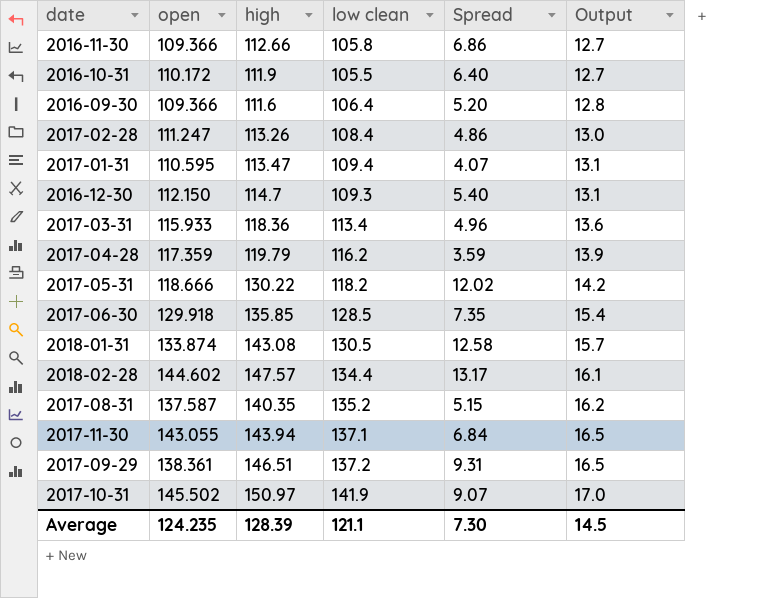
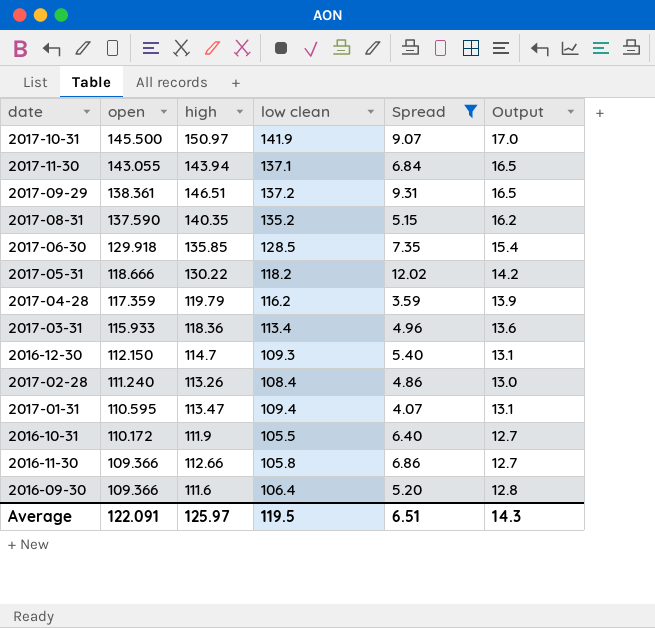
filter: none -> Spread <= 12.02
row order: Output ascending -> open descending
2017-10-31 | open: 145.502 -> 145.500
2017-08-31 | open: 137.587 -> 137.590
2017-02-28 | open: 111.247 -> 111.240
Average | open: 124.235 -> 122.091
Average | high: 128.39 -> 125.97
Average | low clean: 121.1 -> 119.5
Average | Spread: 7.30 -> 6.51
Average | Output: 14.5 -> 14.3

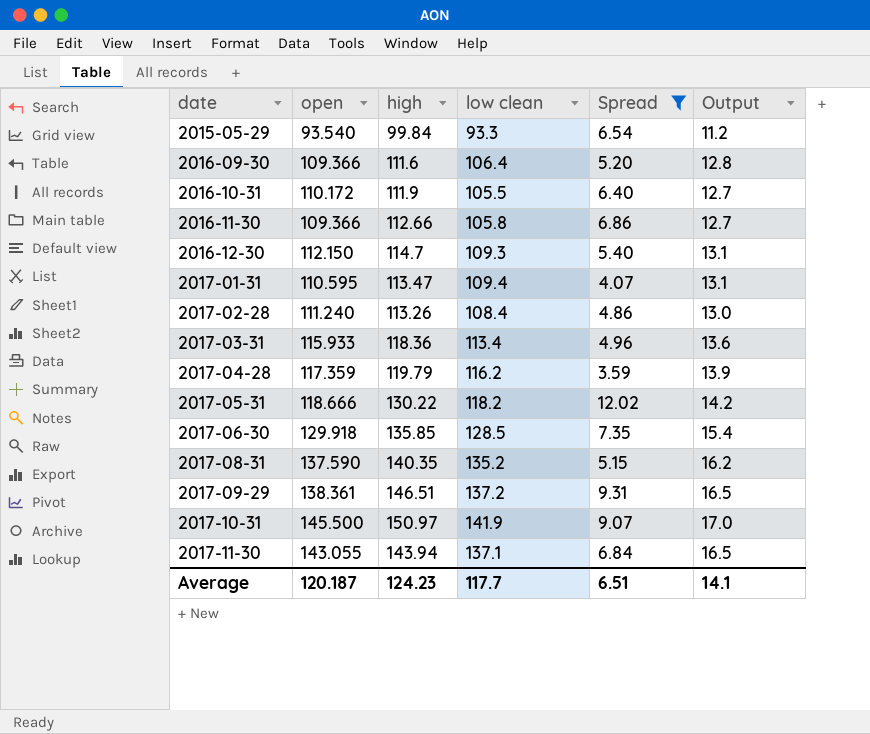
row order: open descending -> date ascending
row 2015-05-29: none -> 93.540 | 99.84 | 93.3 | 6.54 | 11.2
Average | open: 122.091 -> 120.187
Average | high: 125.97 -> 124.23
Average | low clean: 119.5 -> 117.7
Average | Output: 14.3 -> 14.1

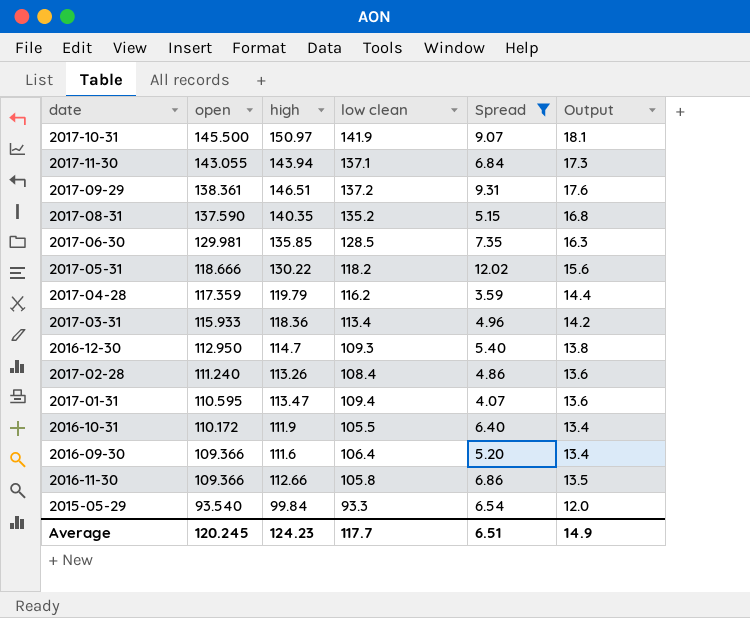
row order: date ascending -> open descending
column Output | formula: [low clean] * 0.12 -> [high] * 0.12
2017-06-30 | open: 129.918 -> 129.981
2016-12-30 | open: 112.150 -> 112.950
Average | open: 120.187 -> 120.245
Average | Output: 14.1 -> 14.9

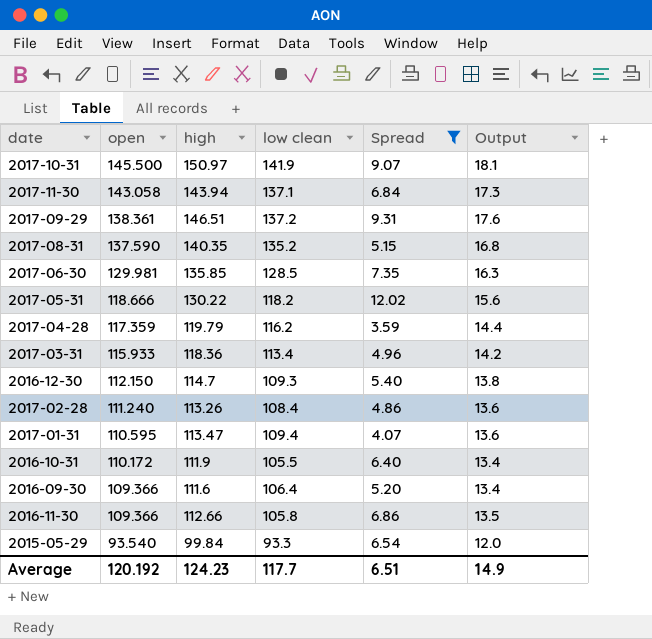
2017-11-30 | open: 143.055 -> 143.058
2016-12-30 | open: 112.950 -> 112.150
Average | open: 120.245 -> 120.192

